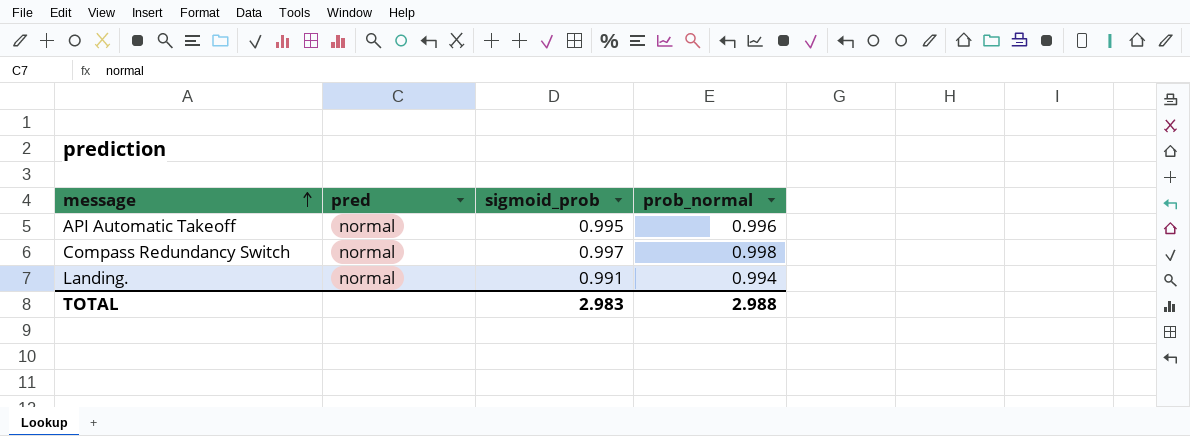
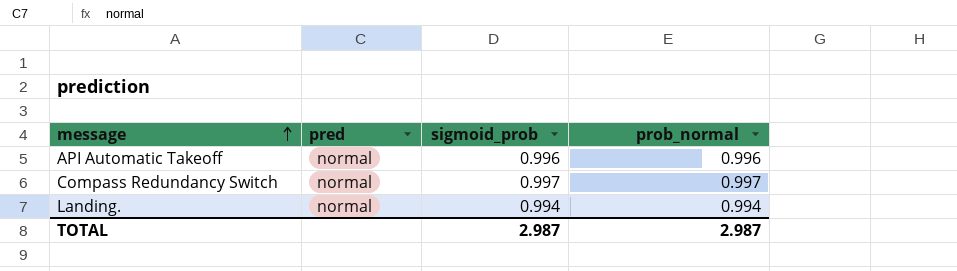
API Automatic Takeoff | sigmoid_prob: 0.995 -> 0.996
Compass Redundancy Switch | prob_normal: 0.998 -> 0.997
Landing. | sigmoid_prob: 0.991 -> 0.994
TOTAL | sigmoid_prob: 2.983 -> 2.987
TOTAL | prob_normal: 2.988 -> 2.987

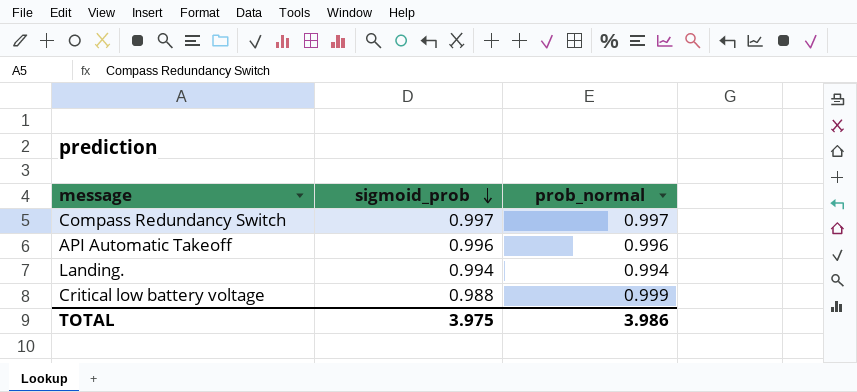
row order: message ascending -> sigmoid_prob descending
column pred | position: 2 -> none
row Critical low battery voltage: none -> 0.988 | 0.999
TOTAL | sigmoid_prob: 2.987 -> 3.975
TOTAL | prob_normal: 2.987 -> 3.986

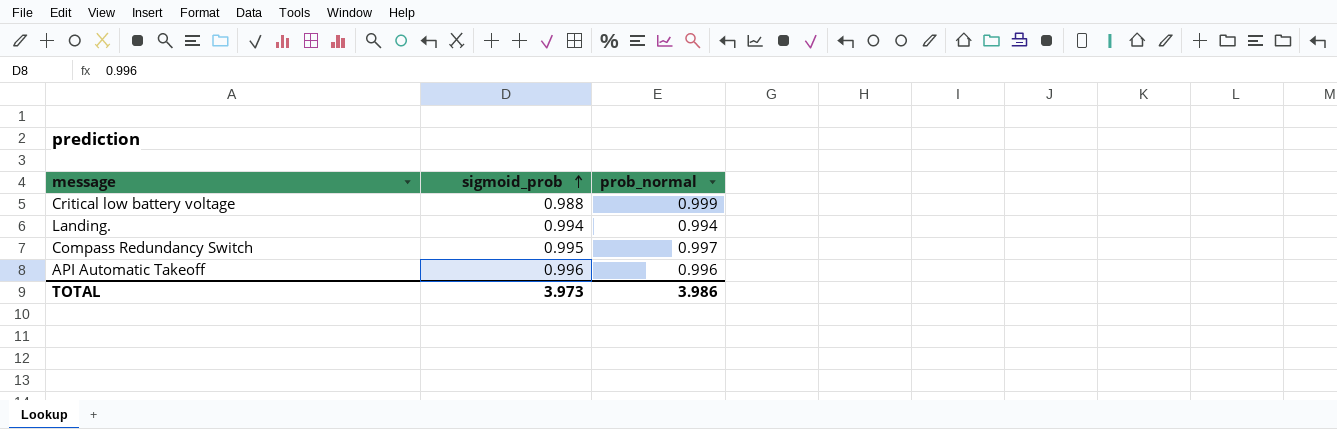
row order: sigmoid_prob descending -> sigmoid_prob ascending
Compass Redundancy Switch | sigmoid_prob: 0.997 -> 0.995
TOTAL | sigmoid_prob: 3.975 -> 3.973

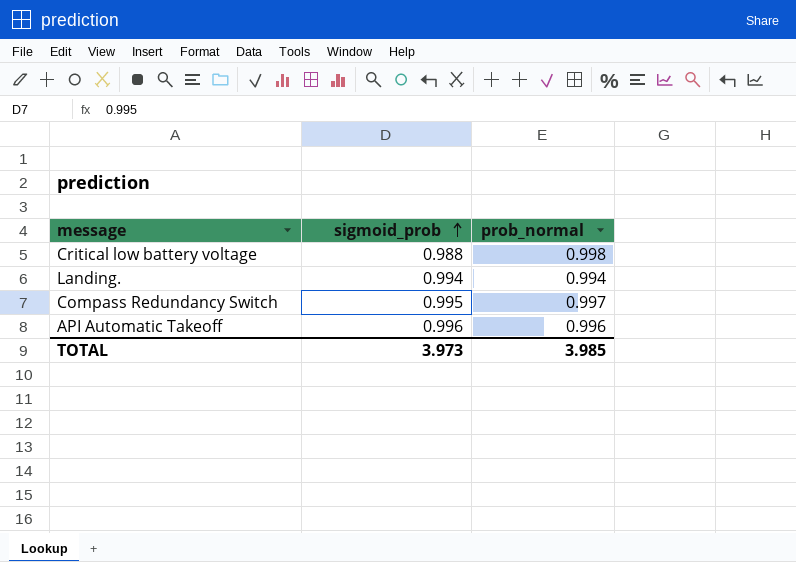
Critical low battery voltage | prob_normal: 0.999 -> 0.998
TOTAL | prob_normal: 3.986 -> 3.985

